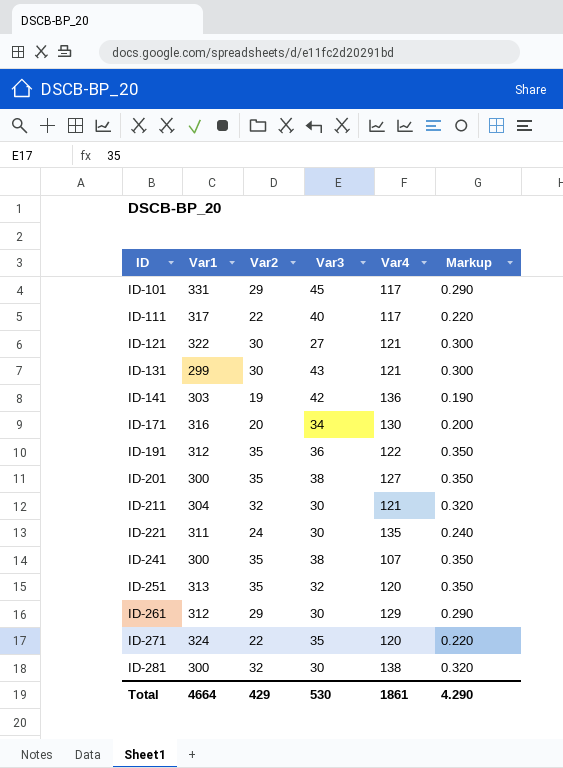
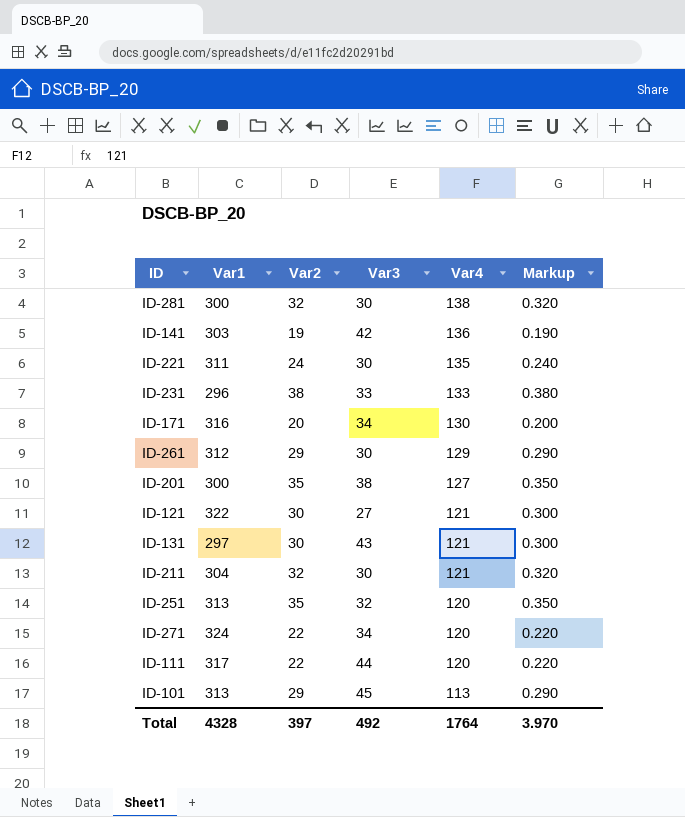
row order: ID ascending -> Var4 descending
row ID-191: 312 | 35 | 36 | 122 | 0.350 -> none
row ID-241: 300 | 35 | 38 | 107 | 0.350 -> none
row ID-231: none -> 296 | 38 | 33 | 133 | 0.380
ID-131 | Var1: 299 -> 297
ID-271 | Var3: 35 -> 34
ID-111 | Var3: 40 -> 44
ID-111 | Var4: 117 -> 120
ID-101 | Var1: 331 -> 313
ID-101 | Var4: 117 -> 113
Total | Var1: 4664 -> 4328
Total | Var2: 429 -> 397
Total | Var3: 530 -> 492
Total | Var4: 1861 -> 1764
Total | Markup: 4.290 -> 3.970

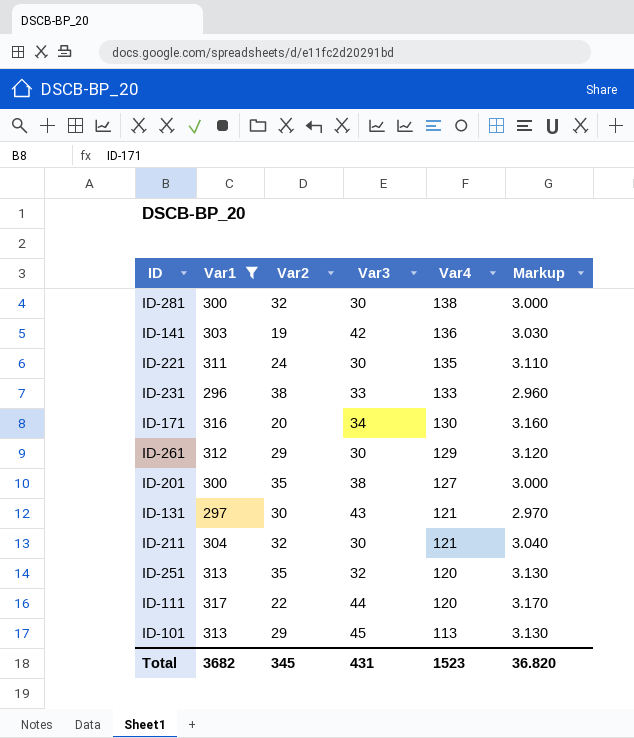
filter: none -> Var1 <= 317
column Markup | formula: [Var2] * 0.01 -> [Var1] * 0.01
Total | Var1: 4328 -> 3682
Total | Var2: 397 -> 345
Total | Var3: 492 -> 431
Total | Var4: 1764 -> 1523
Total | Markup: 3.970 -> 36.820

